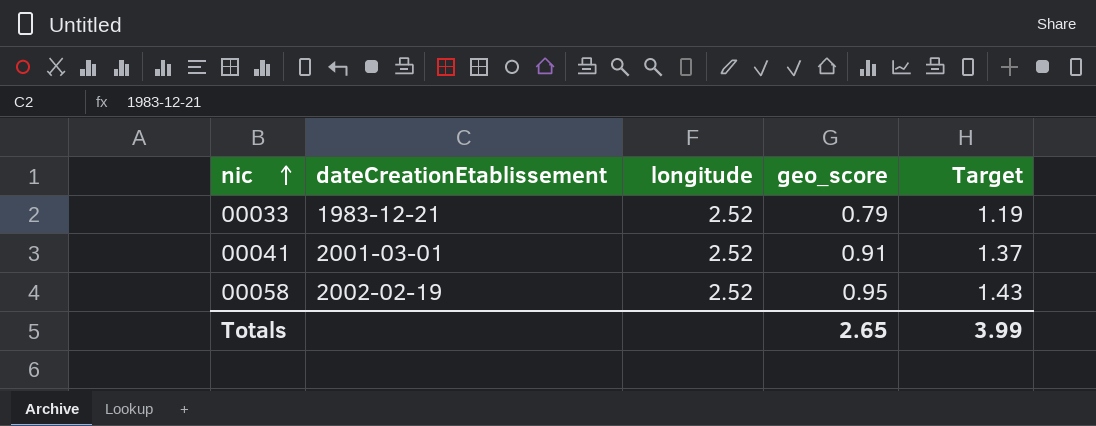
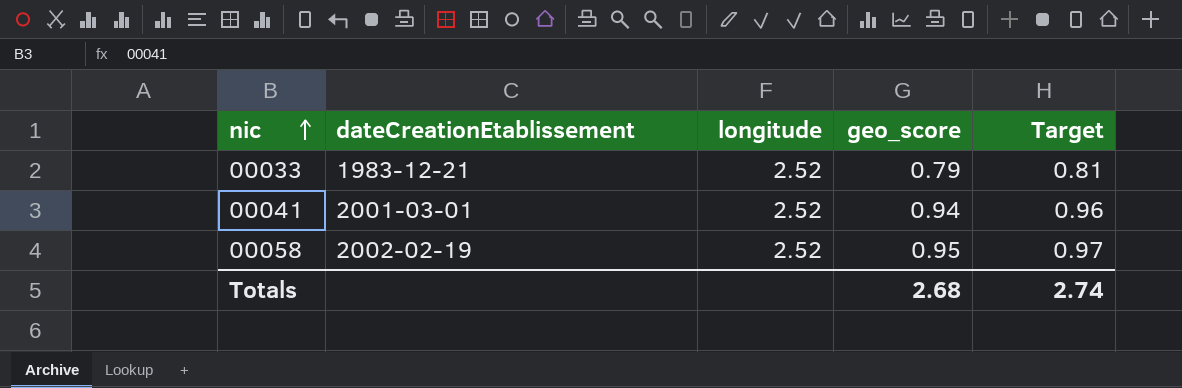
column Target | formula: [geo_score] * 1.5 -> [geo_score] * 1.02
00041 | geo_score: 0.91 -> 0.94
Totals | geo_score: 2.65 -> 2.68
Totals | Target: 3.99 -> 2.74

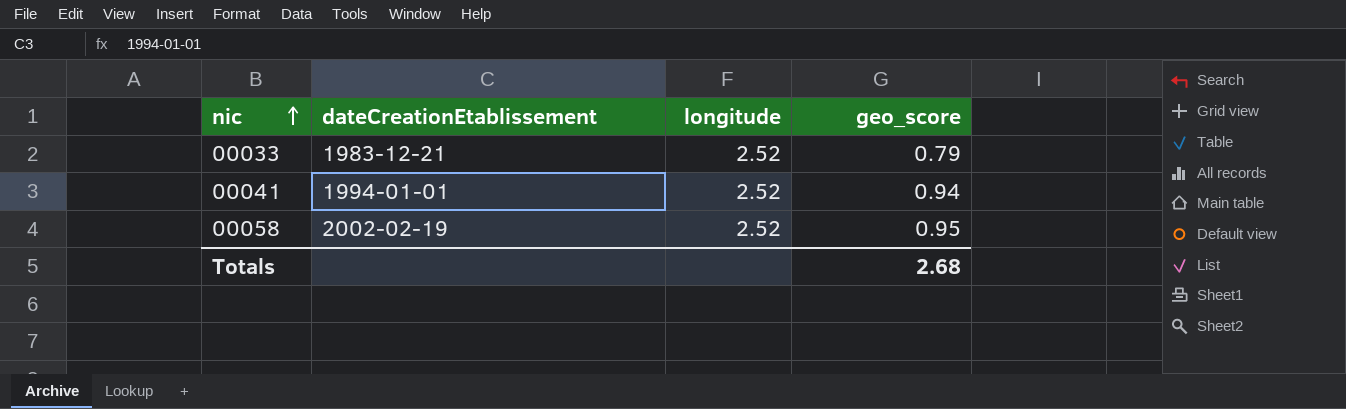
column Target | formula: [geo_score] * 1.02 -> none
00041 | dateCreationEtablissement: 2001-03-01 -> 1994-01-01

